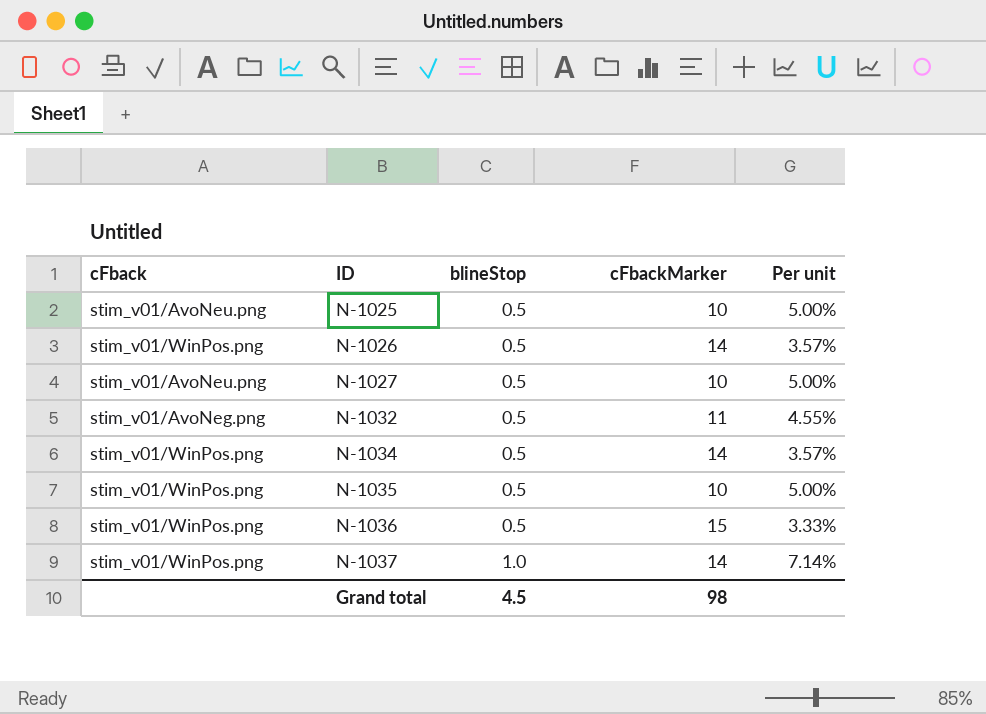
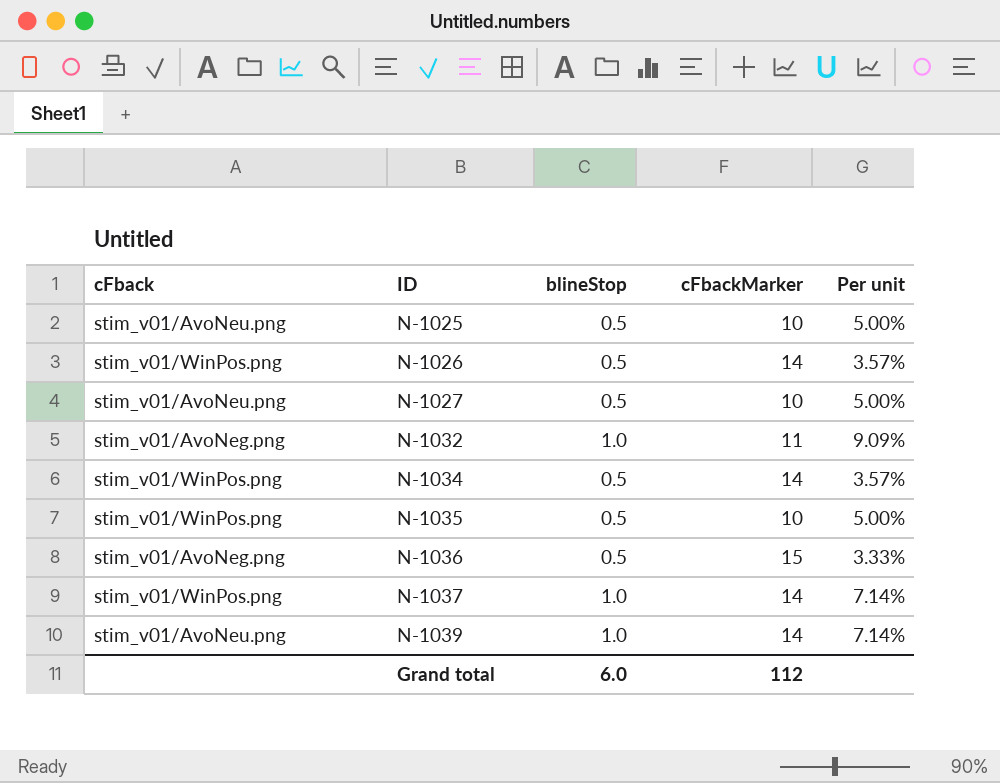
N-1032 | blineStop: 0.5 -> 1.0
N-1032 | Per unit: 4.55% -> 9.09%
N-1036 | cFback: stim_v01/WinPos.png -> stim_v01/AvoNeg.png
row N-1039: none -> stim_v01/AvoNeu.png | 1.0 | 14 | 7.14%
Grand total | blineStop: 4.5 -> 6.0
Grand total | cFbackMarker: 98 -> 112

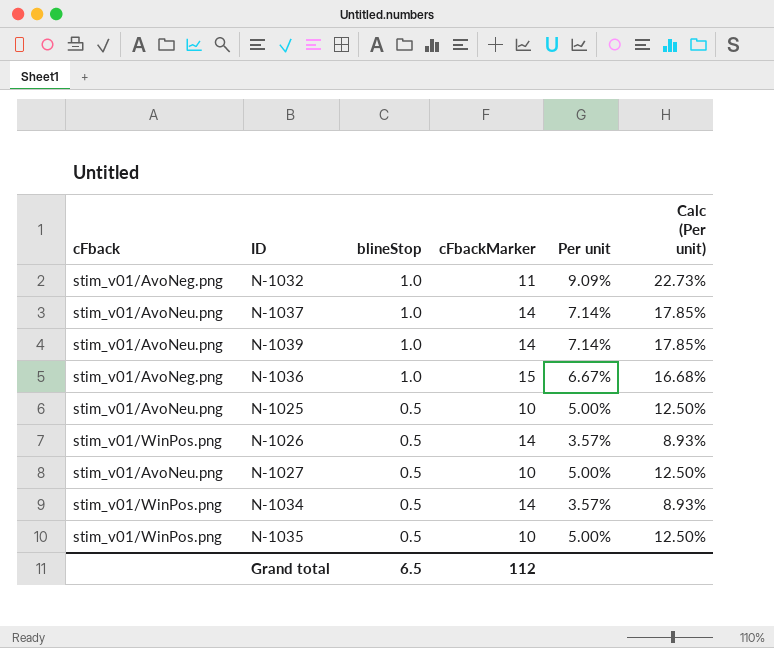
row order: ID ascending -> blineStop descending
column Calc (Per unit) | formula: none -> [Per unit] * 2.5
N-1037 | cFback: stim_v01/WinPos.png -> stim_v01/AvoNeu.png
N-1036 | blineStop: 0.5 -> 1.0
N-1036 | Per unit: 3.33% -> 6.67%
Grand total | blineStop: 6.0 -> 6.5

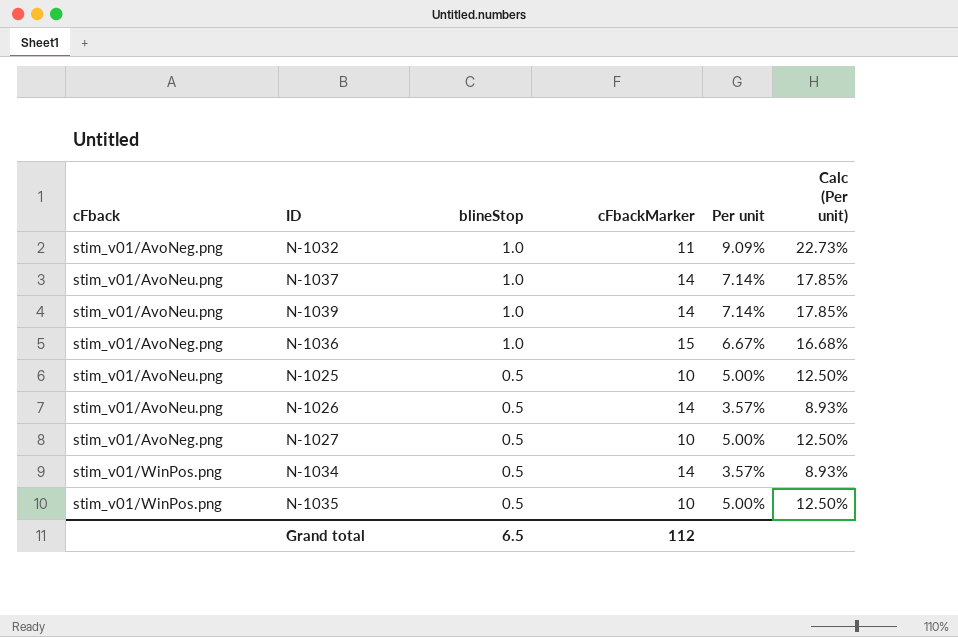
N-1026 | cFback: stim_v01/WinPos.png -> stim_v01/AvoNeu.png
N-1027 | cFback: stim_v01/AvoNeu.png -> stim_v01/AvoNeg.png

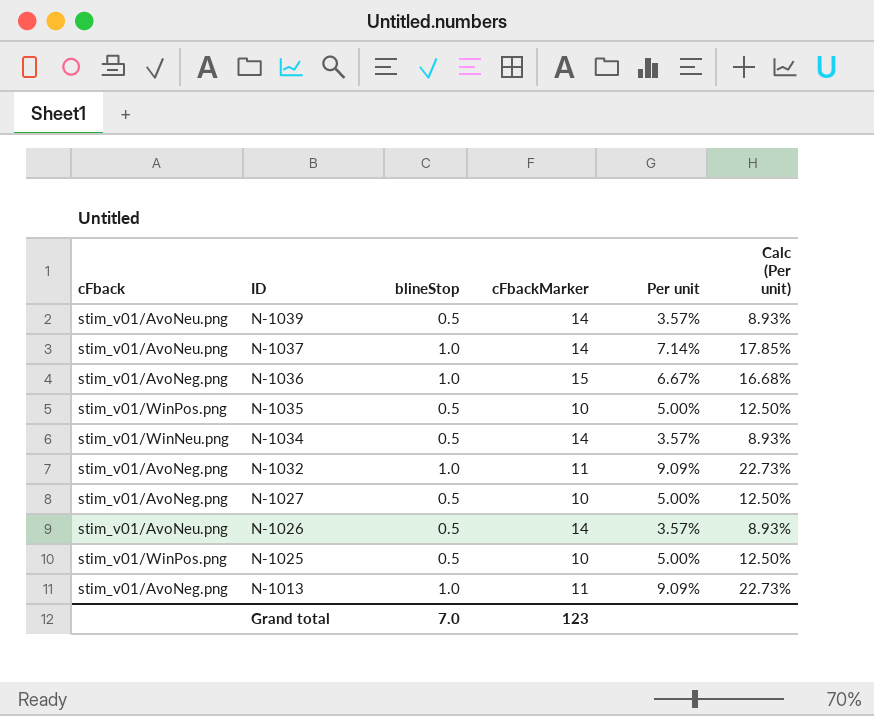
row order: blineStop descending -> ID descending
N-1039 | blineStop: 1.0 -> 0.5
N-1039 | Per unit: 7.14% -> 3.57%
N-1039 | Calc (Per unit): 17.85% -> 8.93%
N-1034 | cFback: stim_v01/WinPos.png -> stim_v01/WinNeu.png
N-1025 | cFback: stim_v01/AvoNeu.png -> stim_v01/WinPos.png
row N-1013: none -> stim_v01/AvoNeg.png | 1.0 | 11 | 9.09% | 22.73%
Grand total | blineStop: 6.5 -> 7.0
Grand total | cFbackMarker: 112 -> 123

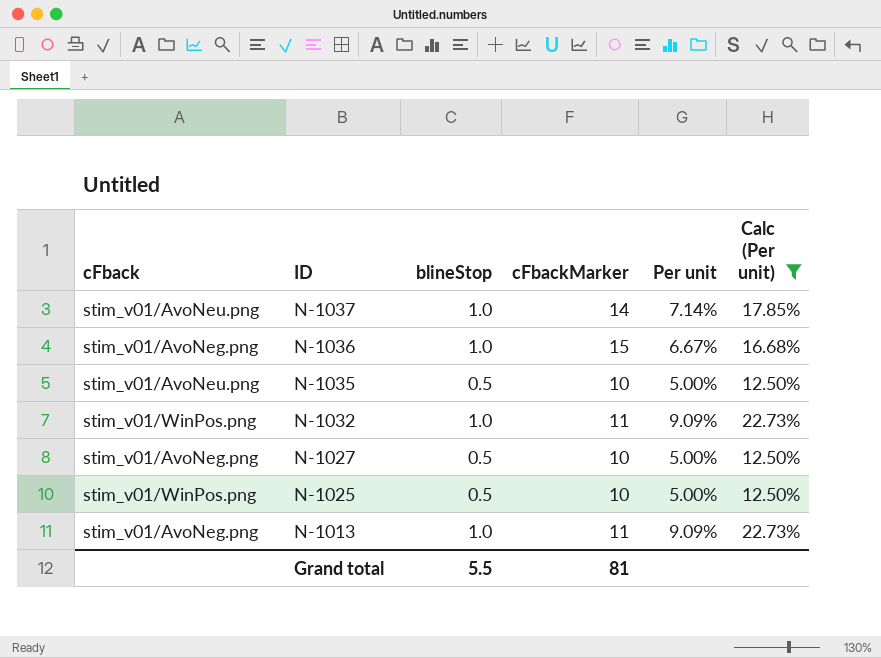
filter: none -> Calc (Per unit) != 8.93%
N-1035 | cFback: stim_v01/WinPos.png -> stim_v01/AvoNeu.png
N-1032 | cFback: stim_v01/AvoNeg.png -> stim_v01/WinPos.png
Grand total | blineStop: 7.0 -> 5.5
Grand total | cFbackMarker: 123 -> 81

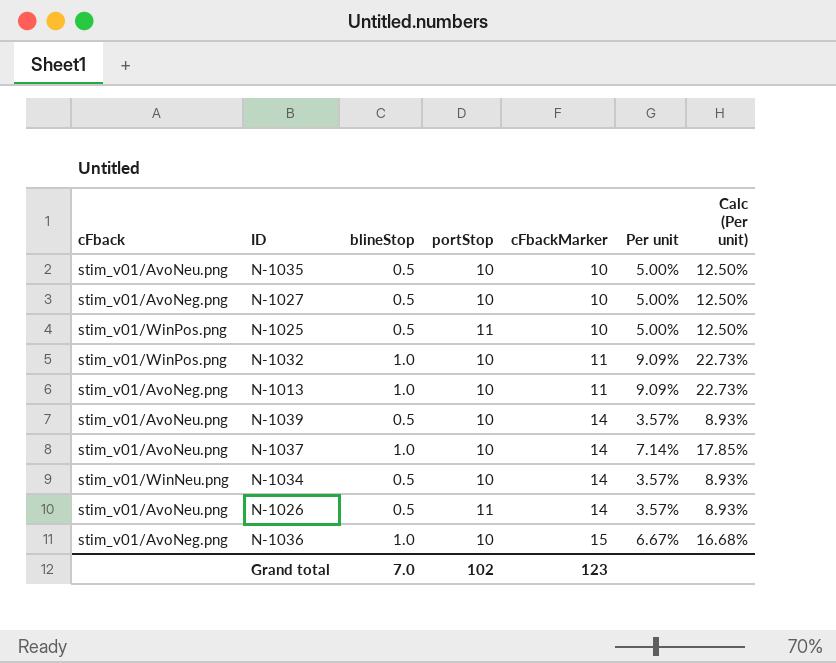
filter: Calc (Per unit) != 8.93% -> none
row order: ID descending -> cFbackMarker ascending
column portStop | position: none -> 4
Grand total | blineStop: 5.5 -> 7.0
Grand total | cFbackMarker: 81 -> 123

